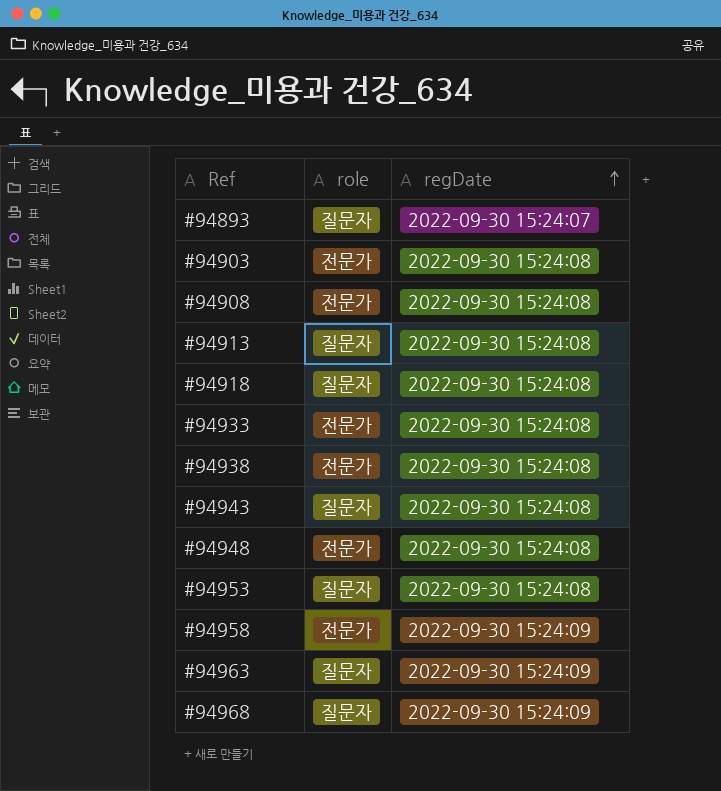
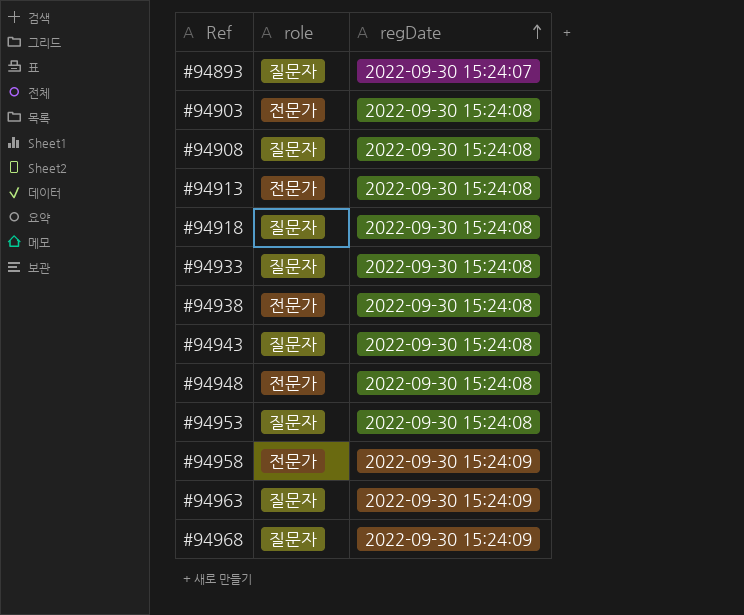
#94908 | role: 전문가 -> 질문자
#94913 | role: 질문자 -> 전문가
#94933 | role: 전문가 -> 질문자

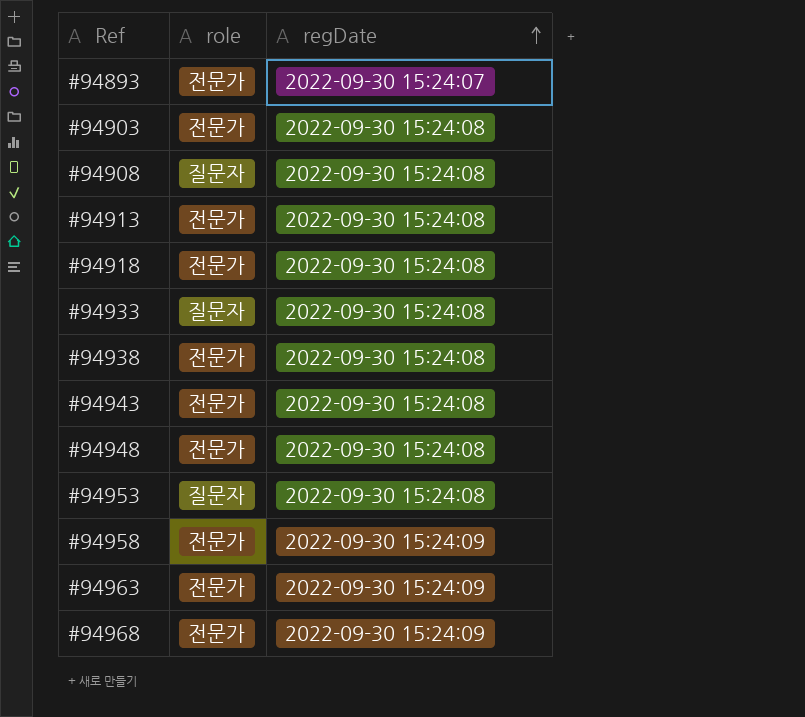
#94893 | role: 질문자 -> 전문가
#94918 | role: 질문자 -> 전문가
#94943 | role: 질문자 -> 전문가
#94963 | role: 질문자 -> 전문가
#94968 | role: 질문자 -> 전문가

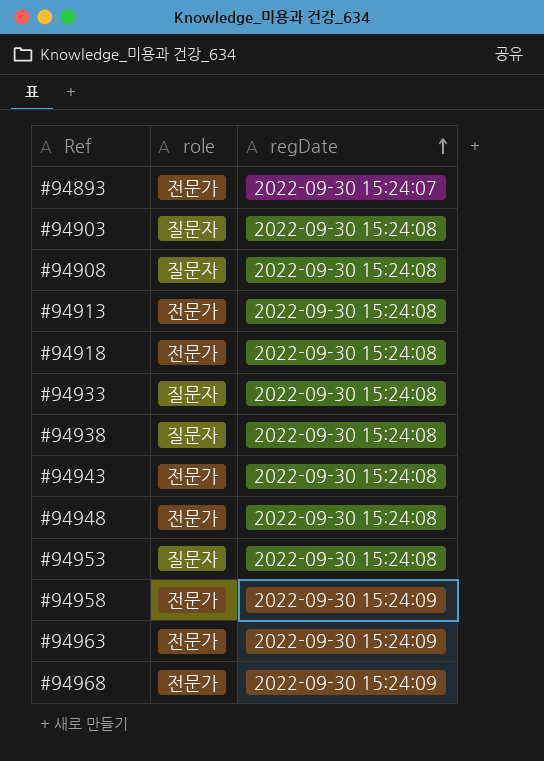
#94903 | role: 전문가 -> 질문자
#94938 | role: 전문가 -> 질문자

